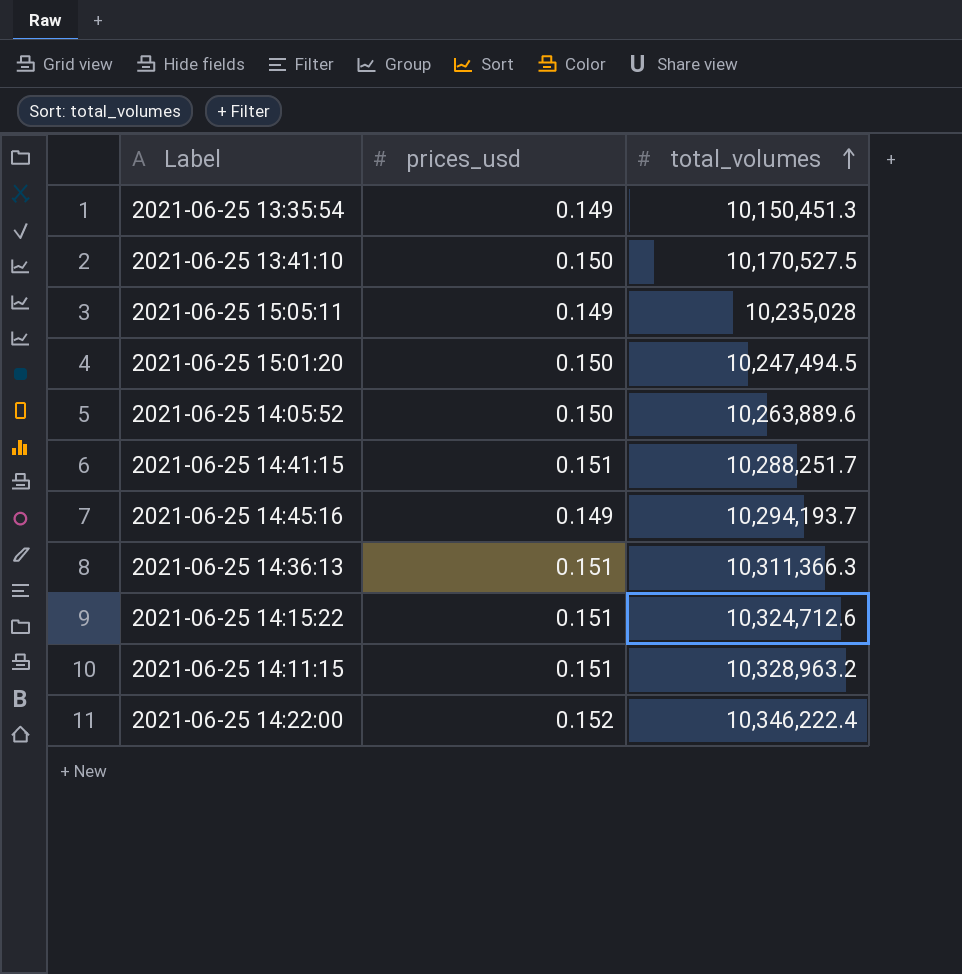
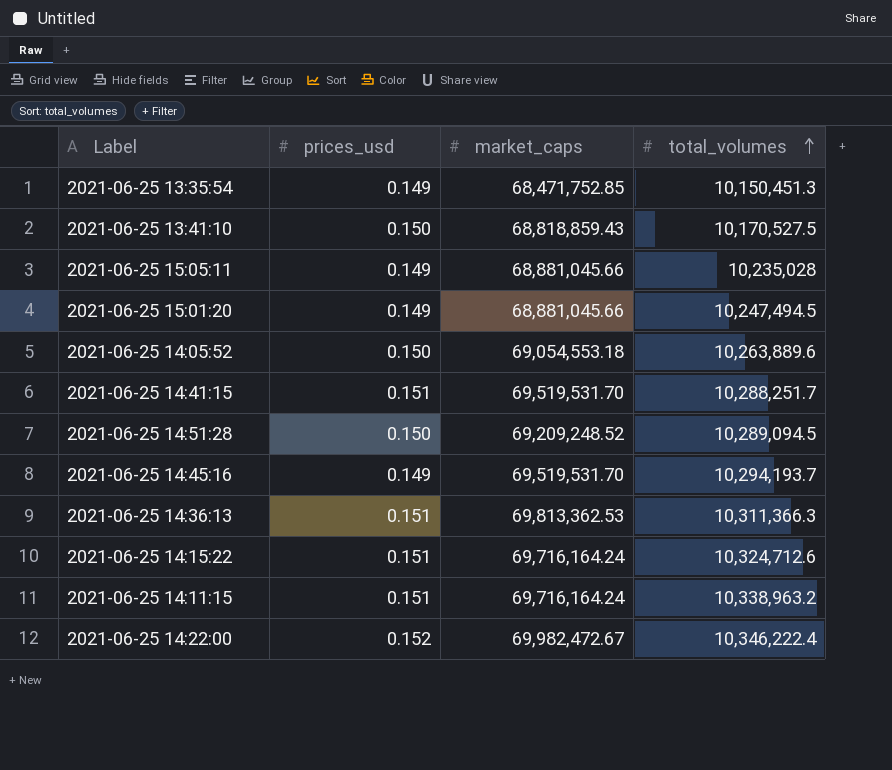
column market_caps | position: none -> 3
2021-06-25 15:01:20 | prices_usd: 0.150 -> 0.149
row 2021-06-25 14:51:28: none -> 0.150 | 69,209,248.52 | 10,289,094.5
2021-06-25 14:11:15 | total_volumes: 10,328,963.2 -> 10,338,963.2

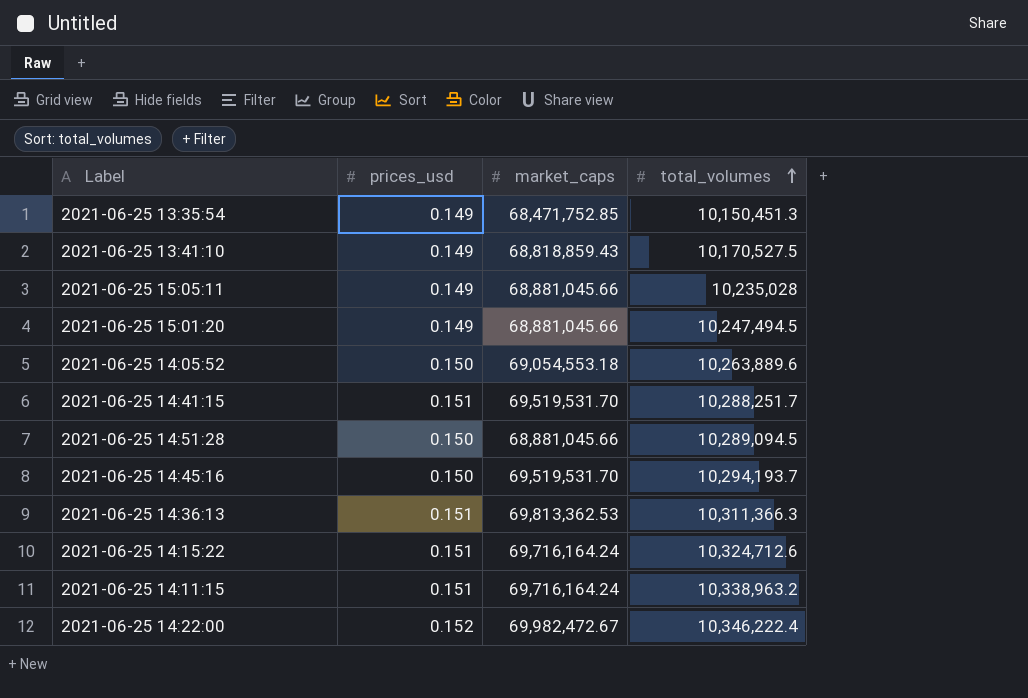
2021-06-25 13:41:10 | prices_usd: 0.150 -> 0.149
2021-06-25 14:51:28 | market_caps: 69,209,248.52 -> 68,881,045.66
2021-06-25 14:45:16 | prices_usd: 0.149 -> 0.150

